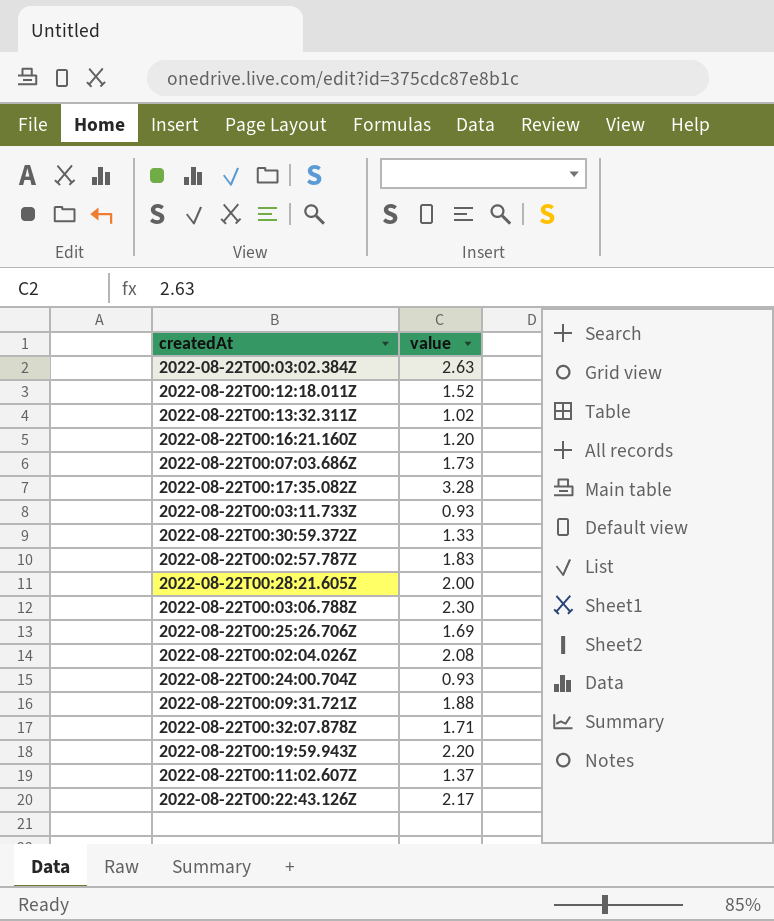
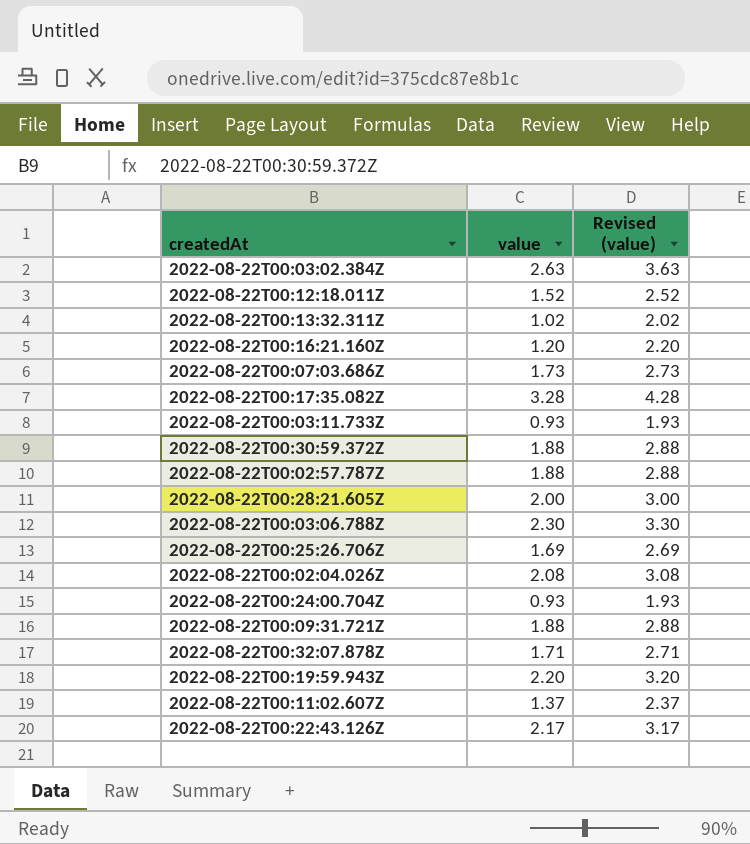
column Revised (value) | formula: none -> [value] + 1
2022-08-22T00:30:59.372Z | value: 1.33 -> 1.88
2022-08-22T00:02:57.787Z | value: 1.83 -> 1.88

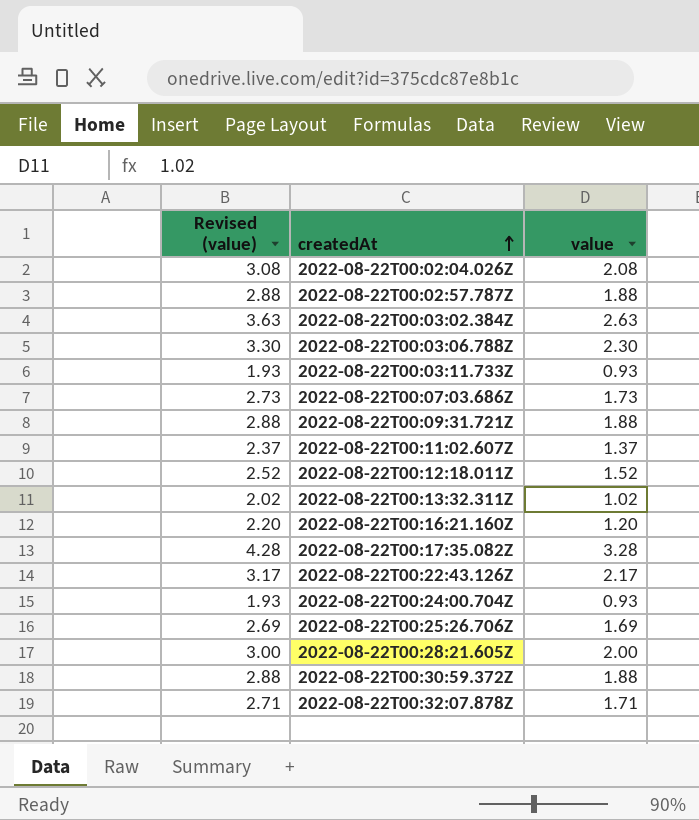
row order: none -> createdAt ascending
column Revised (value) | position: 3 -> 1
row 2022-08-22T00:19:59.943Z: 2.20 | 3.20 -> none

